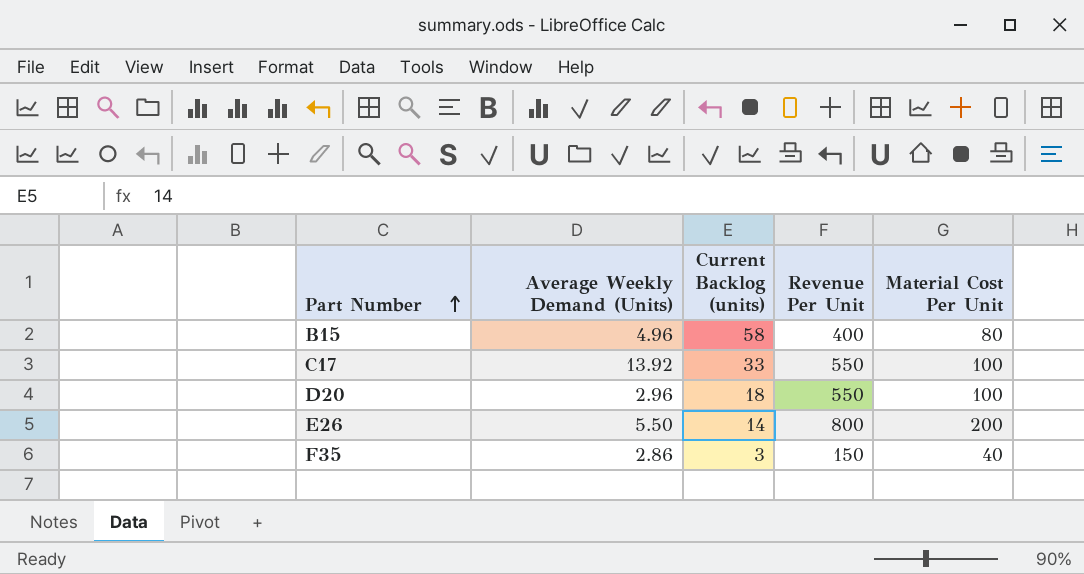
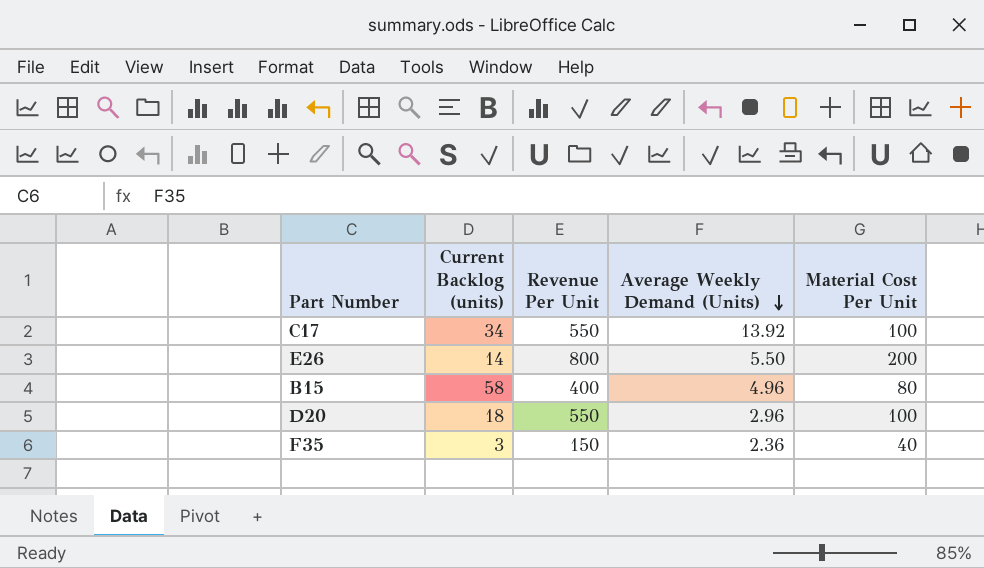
row order: Part Number ascending -> Average Weekly Demand (Units) descending
column Average Weekly Demand (Units) | position: 2 -> 4
C17 | Current Backlog (units): 33 -> 34
F35 | Average Weekly Demand (Units): 2.86 -> 2.36

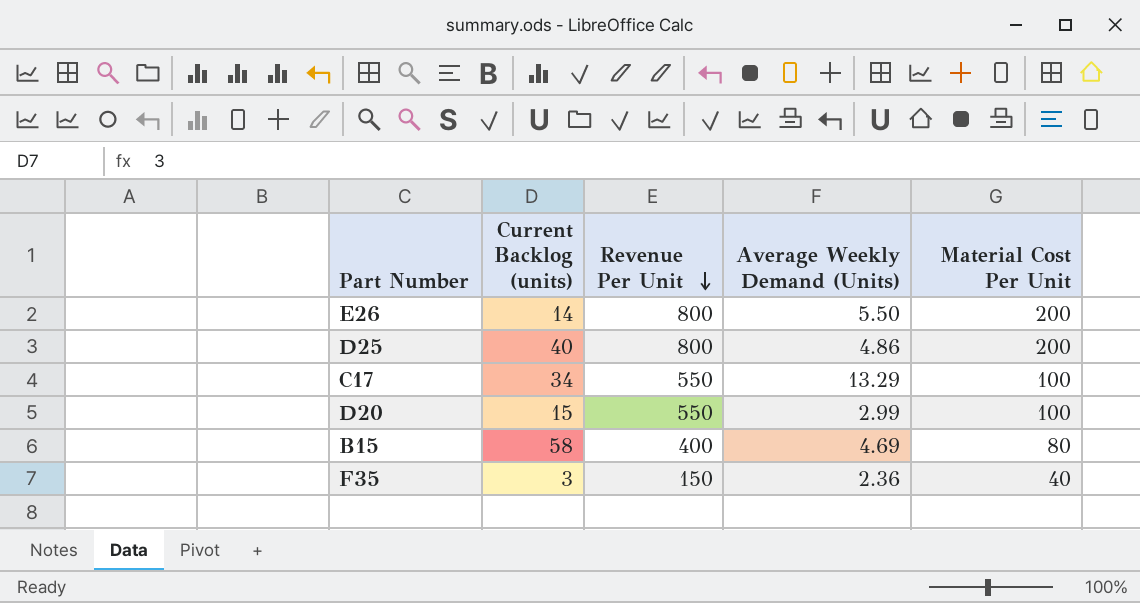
row order: Average Weekly Demand (Units) descending -> Revenue Per Unit descending
row D25: none -> 40 | 800 | 4.86 | 200
C17 | Average Weekly Demand (Units): 13.92 -> 13.29
D20 | Current Backlog (units): 18 -> 15
D20 | Average Weekly Demand (Units): 2.96 -> 2.99
B15 | Average Weekly Demand (Units): 4.96 -> 4.69

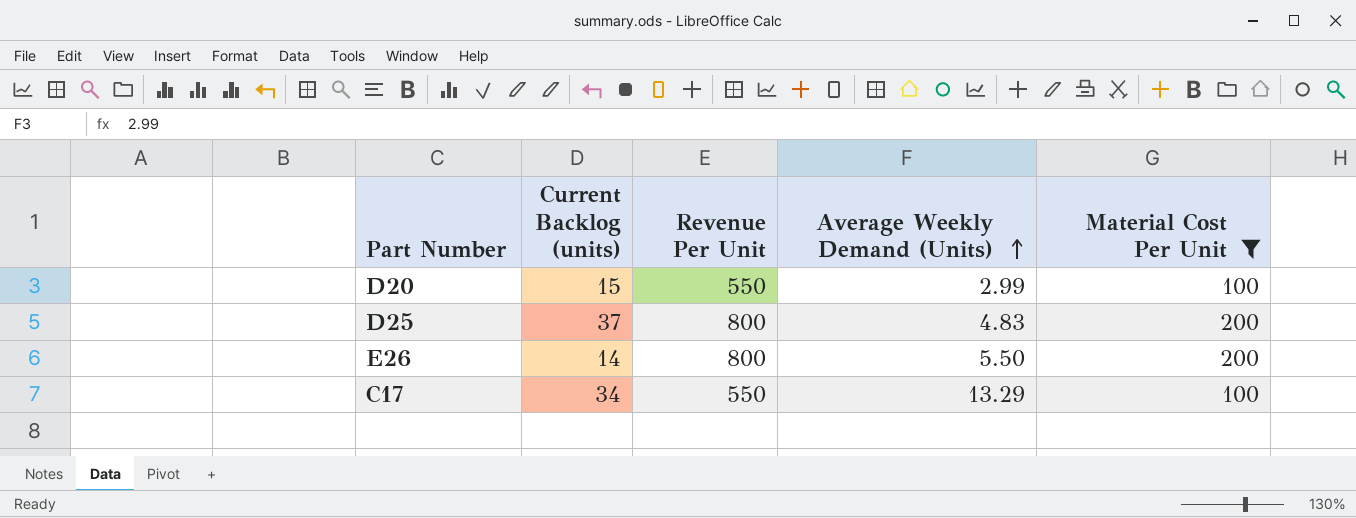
filter: none -> Material Cost Per Unit >= 100
row order: Revenue Per Unit descending -> Average Weekly Demand (Units) ascending
D25 | Current Backlog (units): 40 -> 37
D25 | Average Weekly Demand (Units): 4.86 -> 4.83

